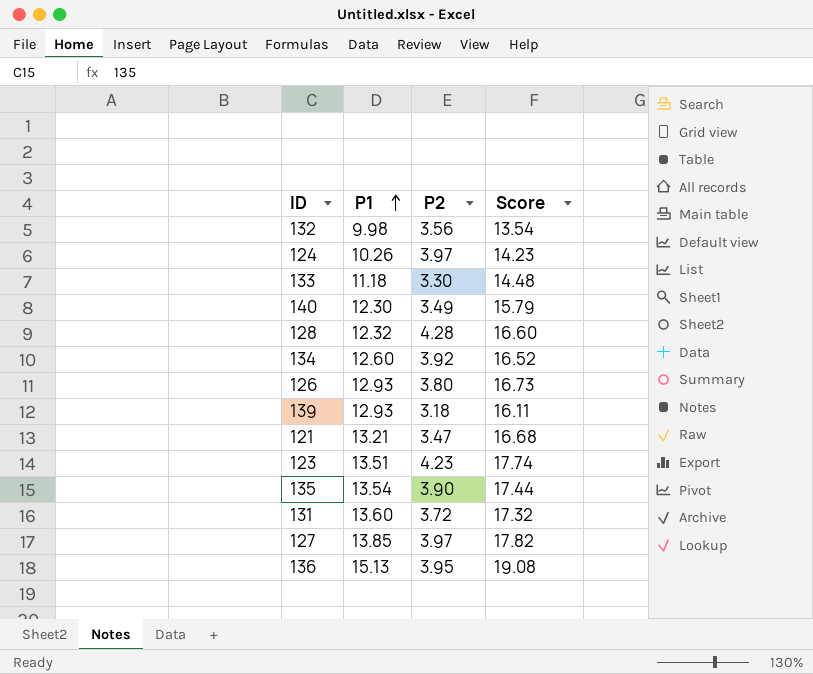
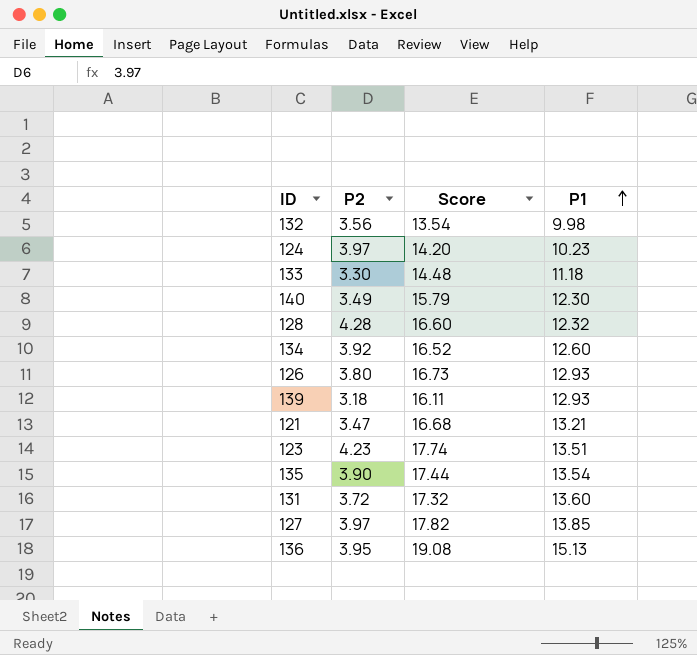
column P1 | position: 2 -> 4
124 | Score: 14.23 -> 14.20
124 | P1: 10.26 -> 10.23

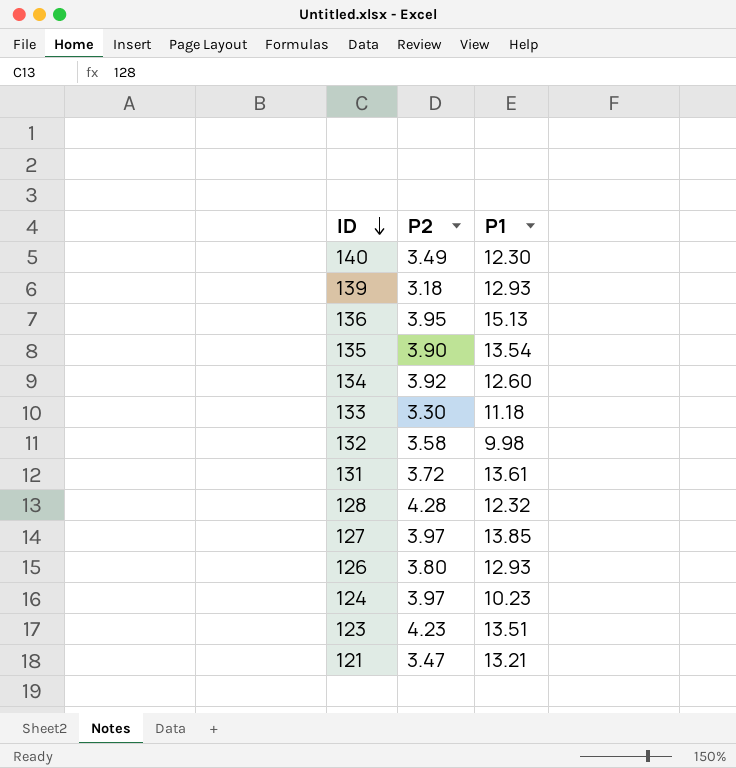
row order: P1 ascending -> ID descending
column Score | formula: [P2] + [P1] -> none
132 | P2: 3.56 -> 3.58
131 | P1: 13.60 -> 13.61

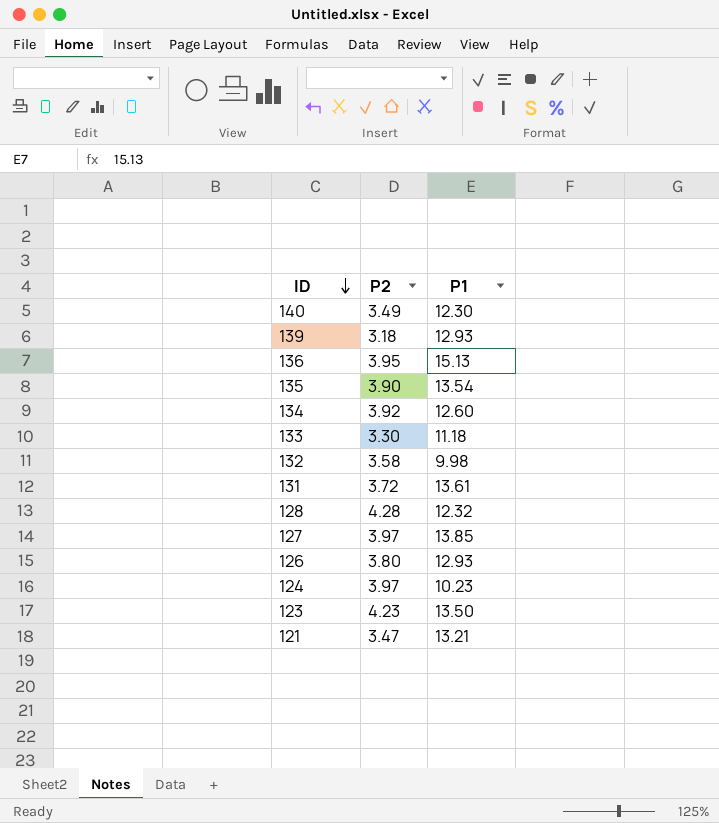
123 | P1: 13.51 -> 13.50

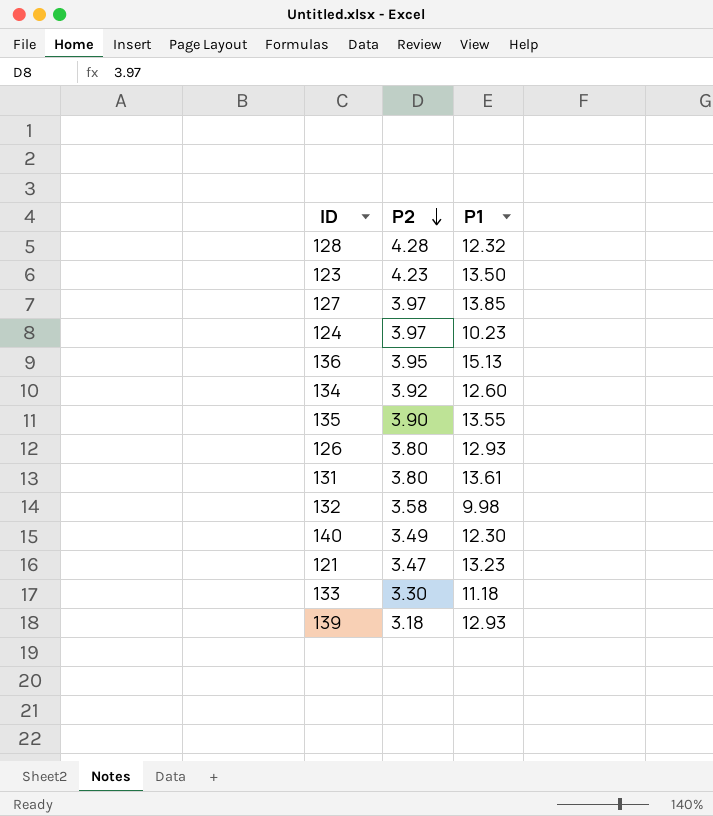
row order: ID descending -> P2 descending
135 | P1: 13.54 -> 13.55
131 | P2: 3.72 -> 3.80
121 | P1: 13.21 -> 13.23

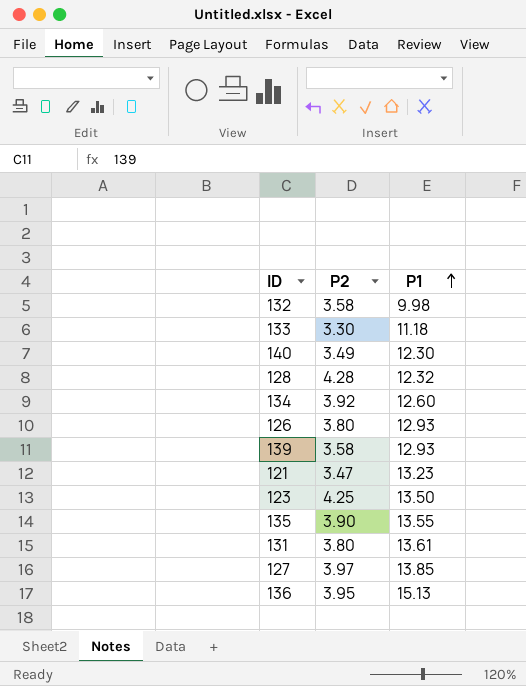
row order: P2 descending -> P1 ascending
row 124: 3.97 | 10.23 -> none
139 | P2: 3.18 -> 3.58
123 | P2: 4.23 -> 4.25

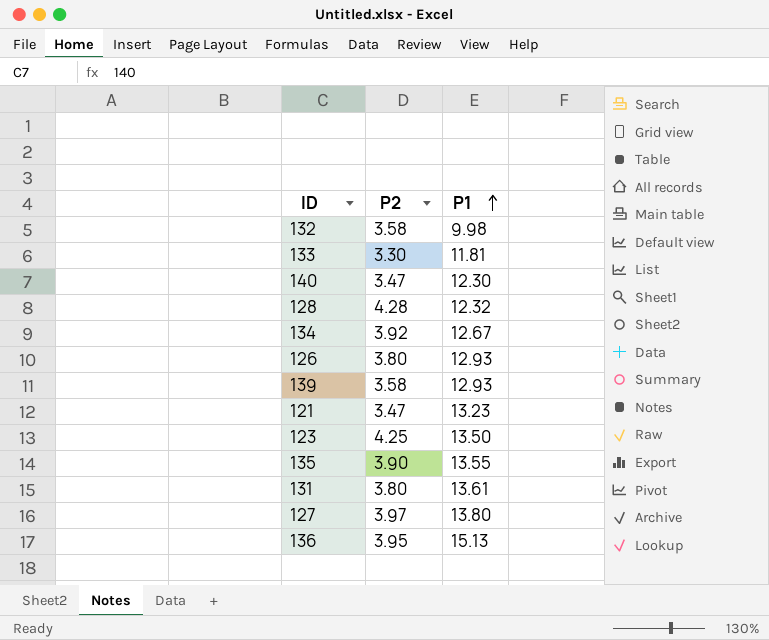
133 | P1: 11.18 -> 11.81
140 | P2: 3.49 -> 3.47
134 | P1: 12.60 -> 12.67
127 | P1: 13.85 -> 13.80

